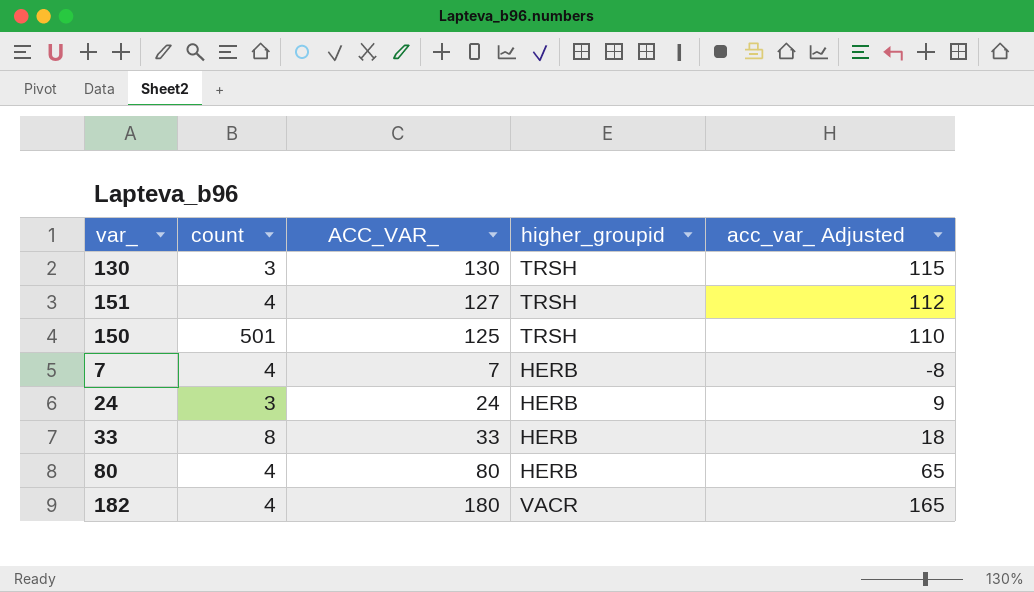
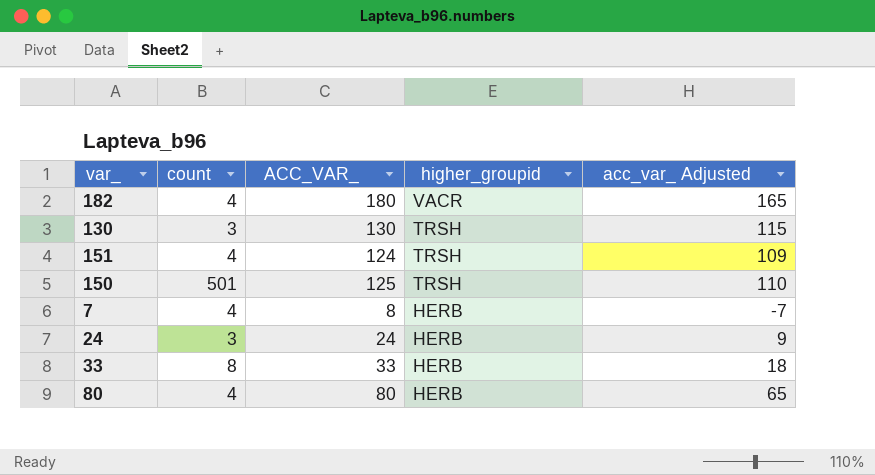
row order: none -> higher_groupid descending
151 | ACC_VAR_: 127 -> 124
151 | acc_var_ Adjusted: 112 -> 109
7 | ACC_VAR_: 7 -> 8
7 | acc_var_ Adjusted: -8 -> -7

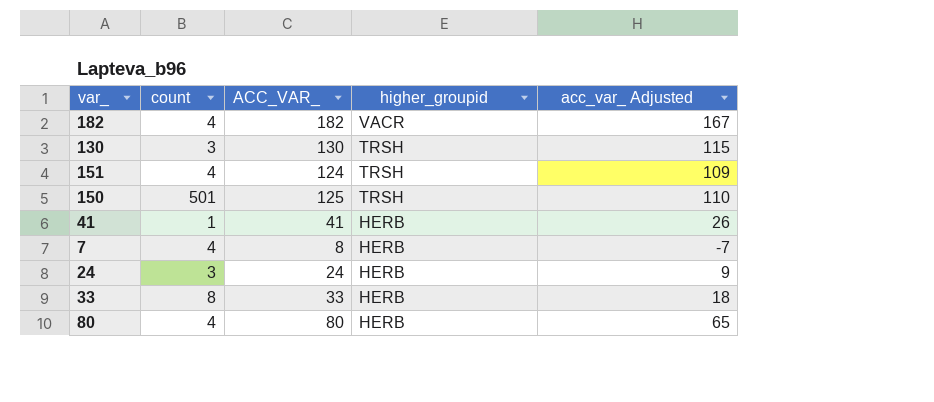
182 | ACC_VAR_: 180 -> 182
182 | acc_var_ Adjusted: 165 -> 167
row 41: none -> 1 | 41 | HERB | 26

